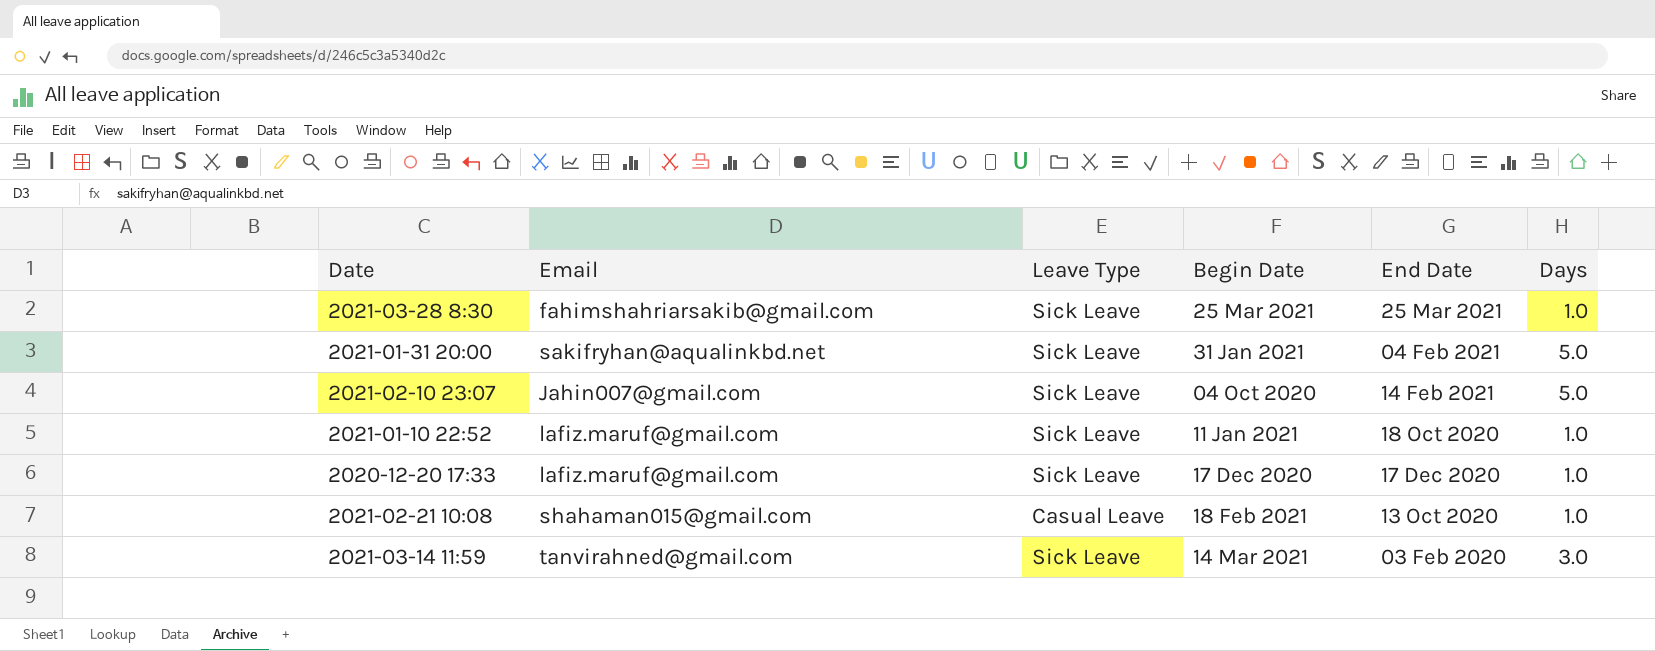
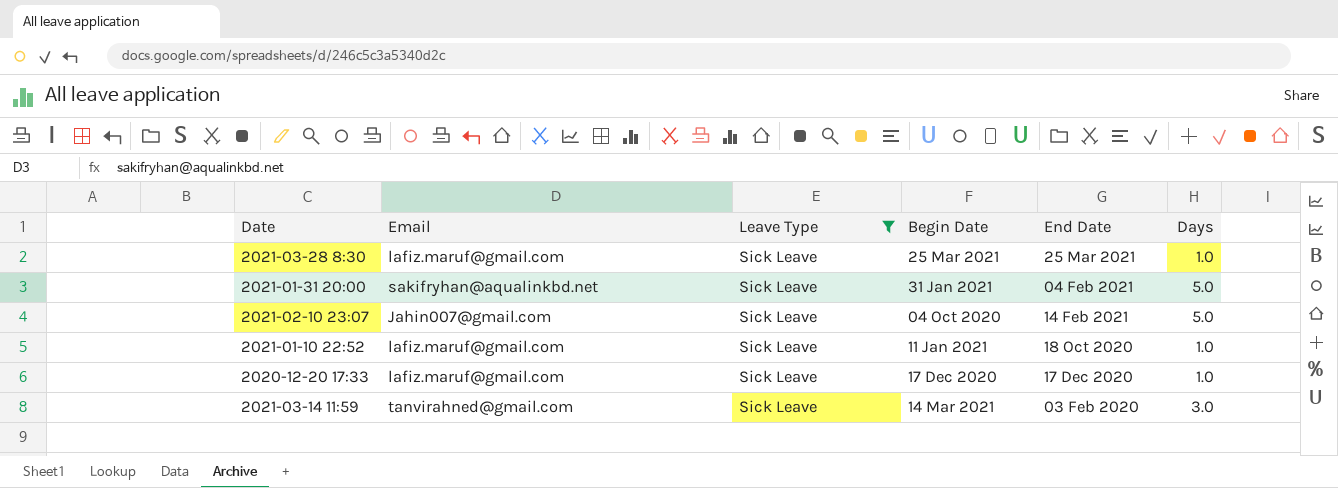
filter: none -> Leave Type = Sick Leave
2021-03-28 8:30 | Email: fahimshahriarsakib@gmail.com -> lafiz.maruf@gmail.com

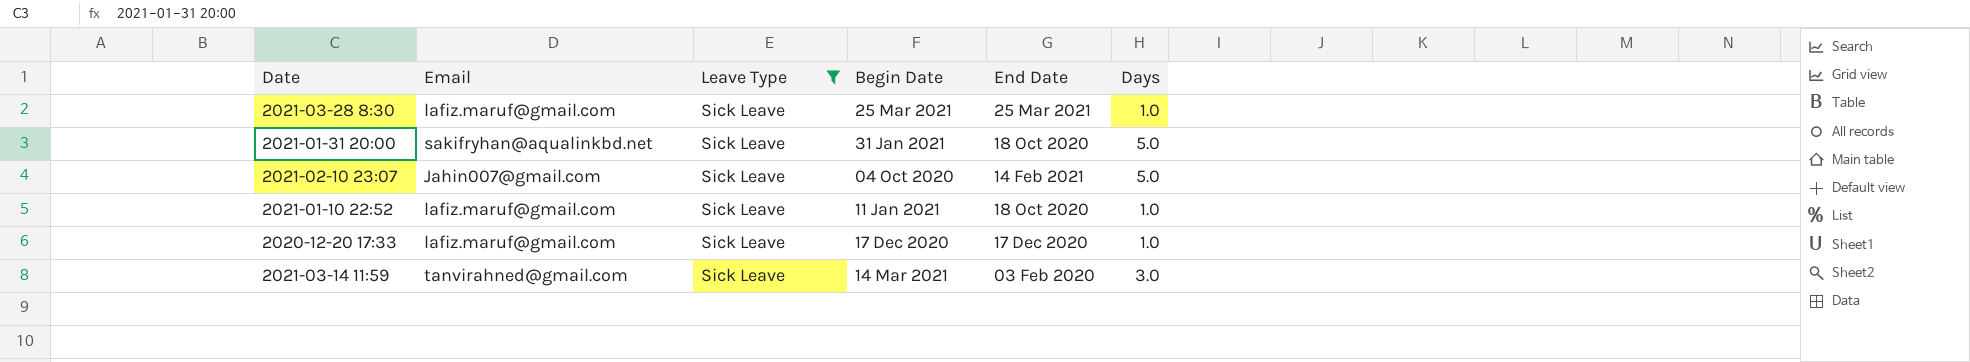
2021-01-31 20:00 | End Date: 04 Feb 2021 -> 18 Oct 2020

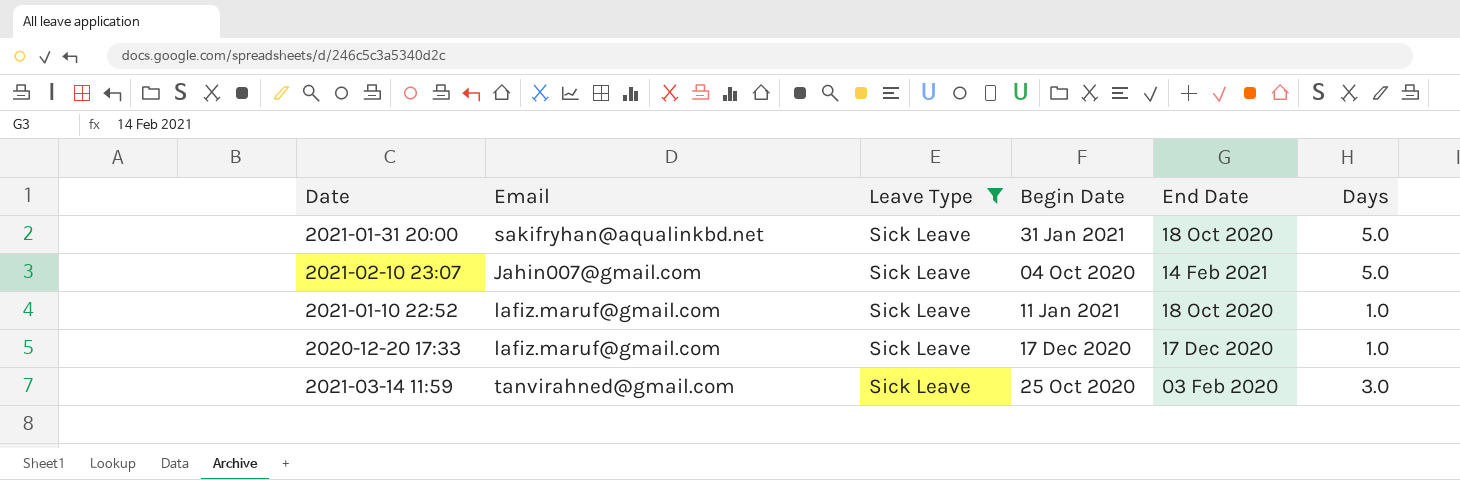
row 2021-03-28 8:30: lafiz.maruf@gmail.com | Sick Leave | 25 Mar 2021 | 25 Mar 2021 | 1.0 -> none
2021-03-14 11:59 | Begin Date: 14 Mar 2021 -> 25 Oct 2020

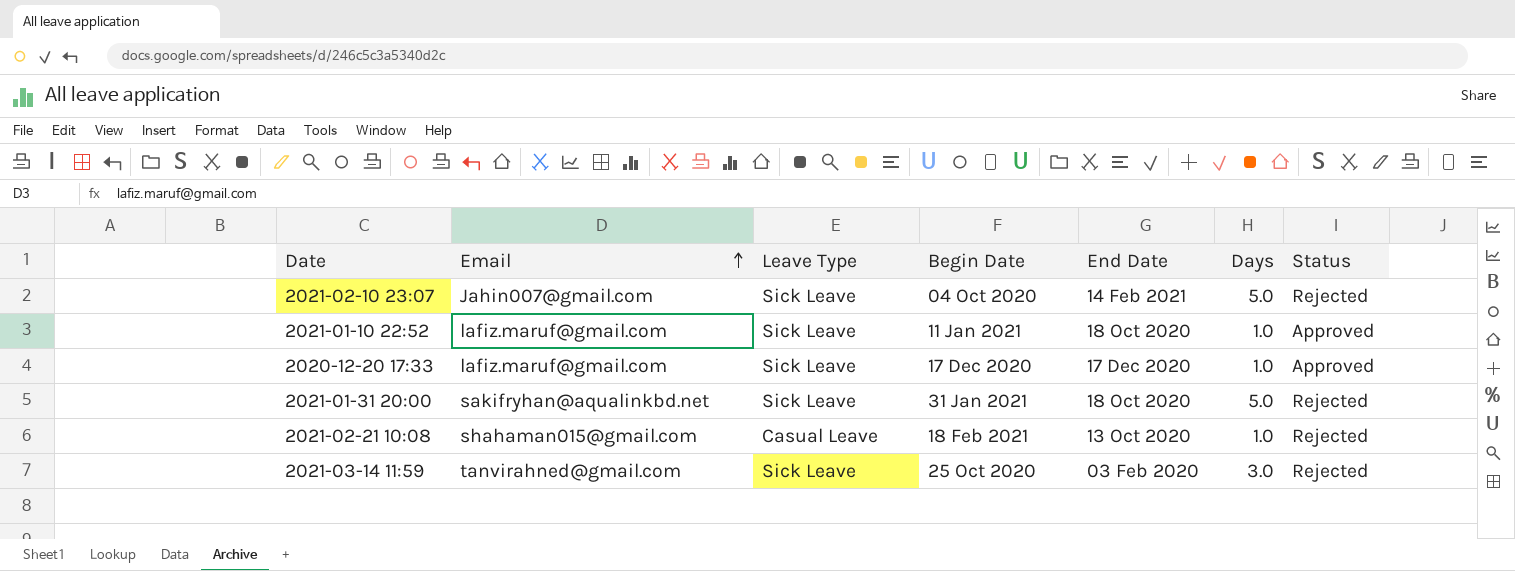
filter: Leave Type = Sick Leave -> none
row order: none -> Email ascending
column Status | position: none -> 7

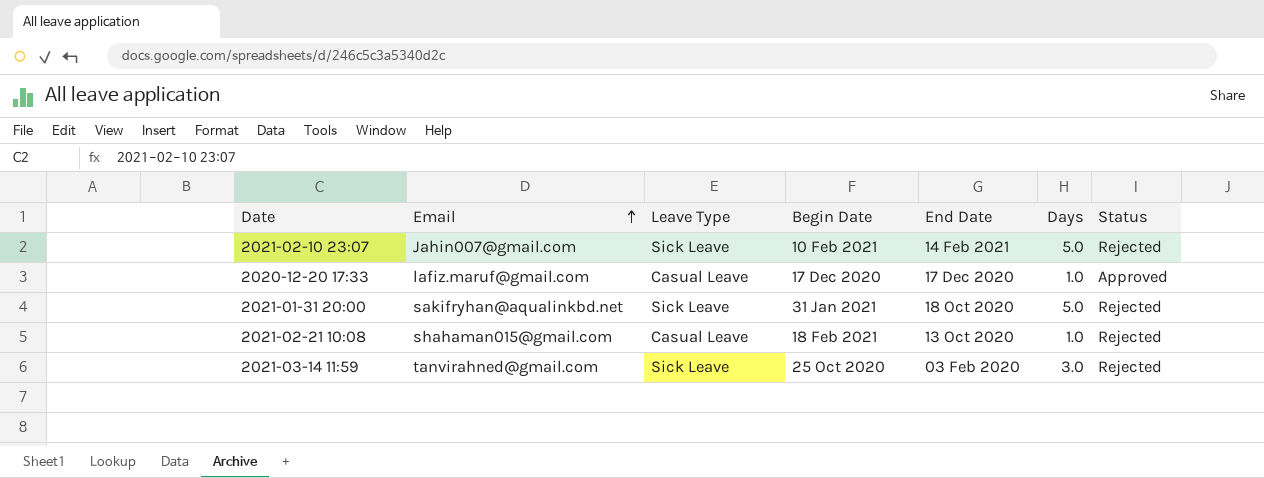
row 2021-01-10 22:52: lafiz.maruf@gmail.com | Sick Leave | 11 Jan 2021 | 18 Oct 2020 | 1.0 | Approved -> none
2021-02-10 23:07 | Begin Date: 04 Oct 2020 -> 10 Feb 2021
2020-12-20 17:33 | Leave Type: Sick Leave -> Casual Leave

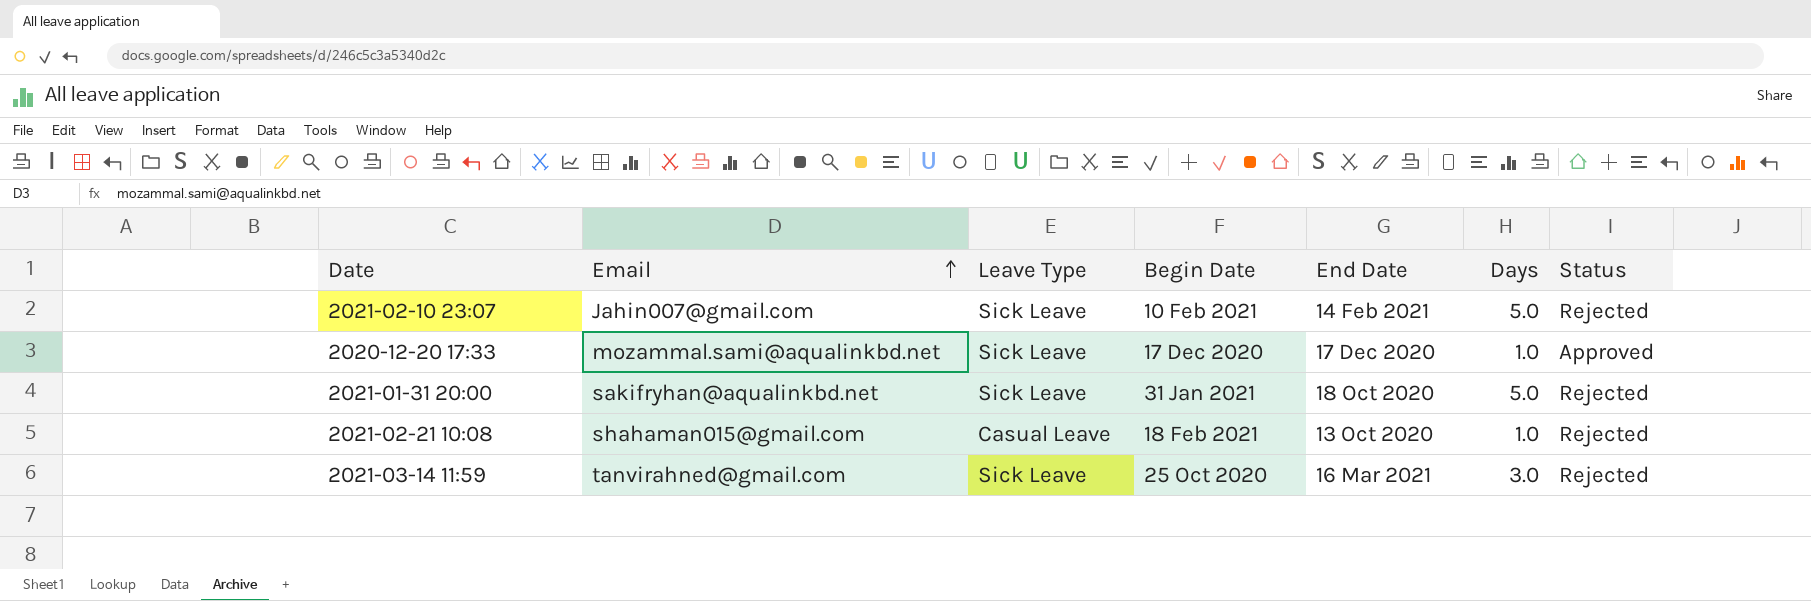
2020-12-20 17:33 | Email: lafiz.maruf@gmail.com -> mozammal.sami@aqualinkbd.net
2020-12-20 17:33 | Leave Type: Casual Leave -> Sick Leave
2021-03-14 11:59 | End Date: 03 Feb 2020 -> 16 Mar 2021

